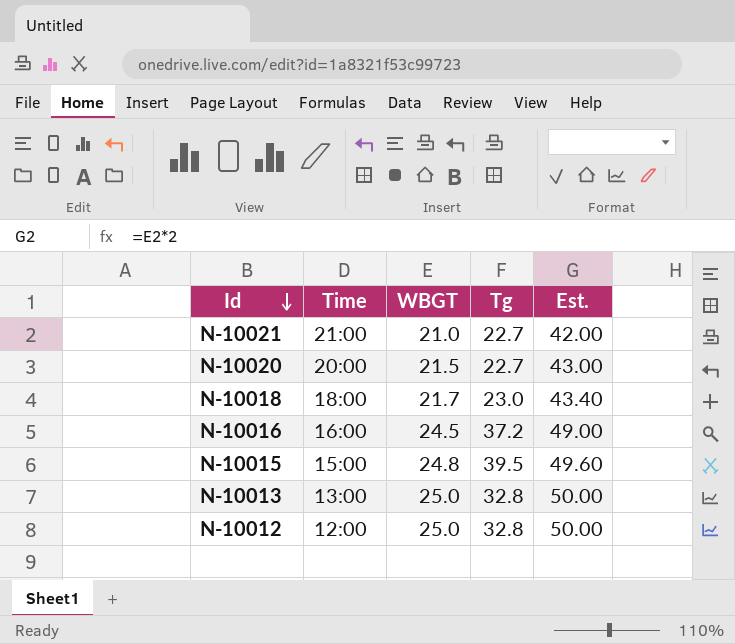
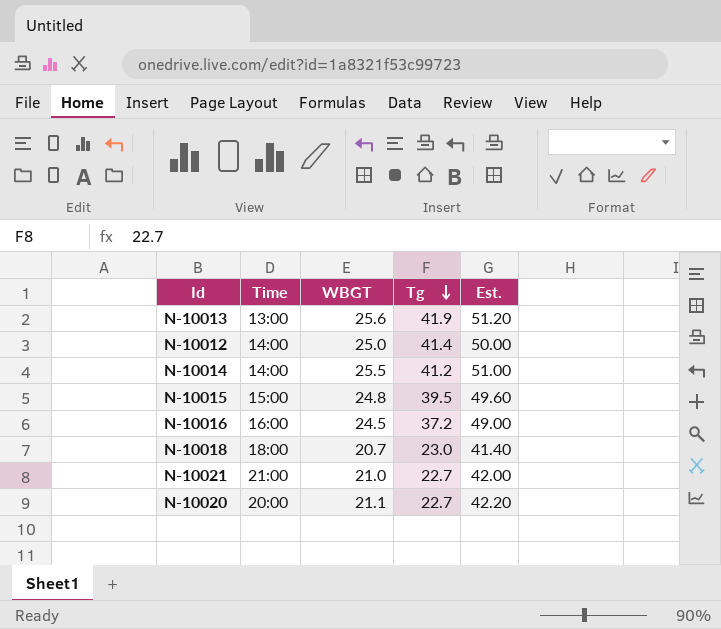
row order: Id descending -> Tg descending
N-10013 | WBGT: 25.0 -> 25.6
N-10013 | Tg: 32.8 -> 41.9
N-10013 | Est.: 50.00 -> 51.20
N-10012 | Time: 12:00 -> 14:00
N-10012 | Tg: 32.8 -> 41.4
row N-10014: none -> 14:00 | 25.5 | 41.2 | 51.00
N-10018 | WBGT: 21.7 -> 20.7
N-10018 | Est.: 43.40 -> 41.40
N-10020 | WBGT: 21.5 -> 21.1
N-10020 | Est.: 43.00 -> 42.20

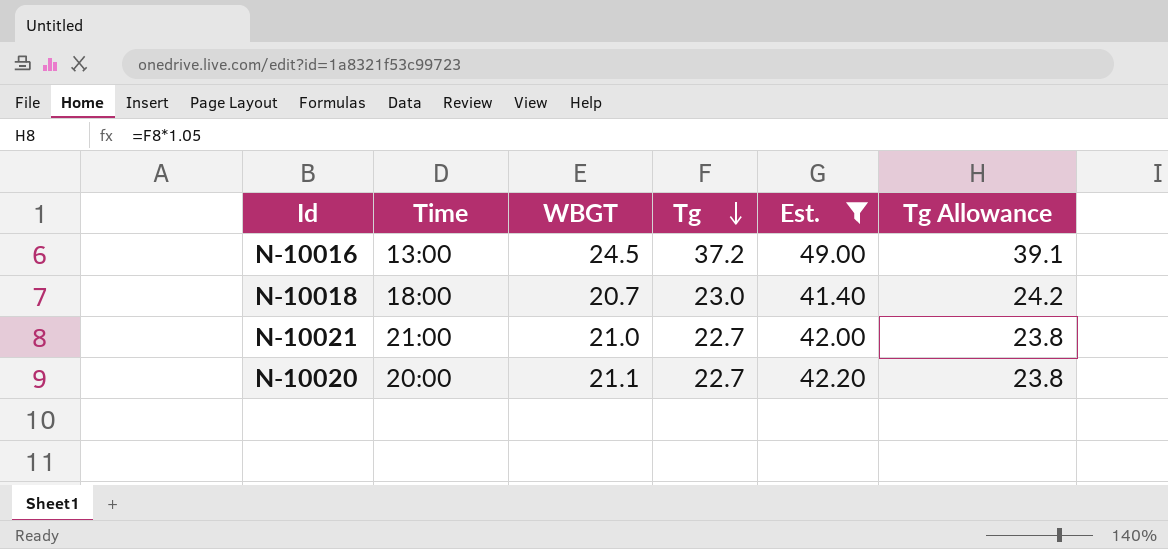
filter: none -> Est. <= 49.00
column Tg Allowance | formula: none -> [Tg] * 1.05
N-10016 | Time: 16:00 -> 13:00

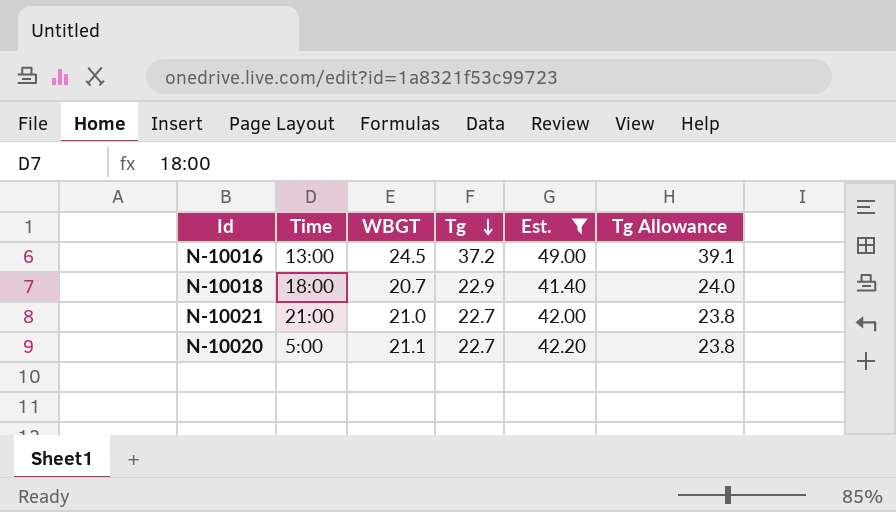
N-10018 | Tg: 23.0 -> 22.9
N-10018 | Tg Allowance: 24.2 -> 24.0
N-10020 | Time: 20:00 -> 5:00

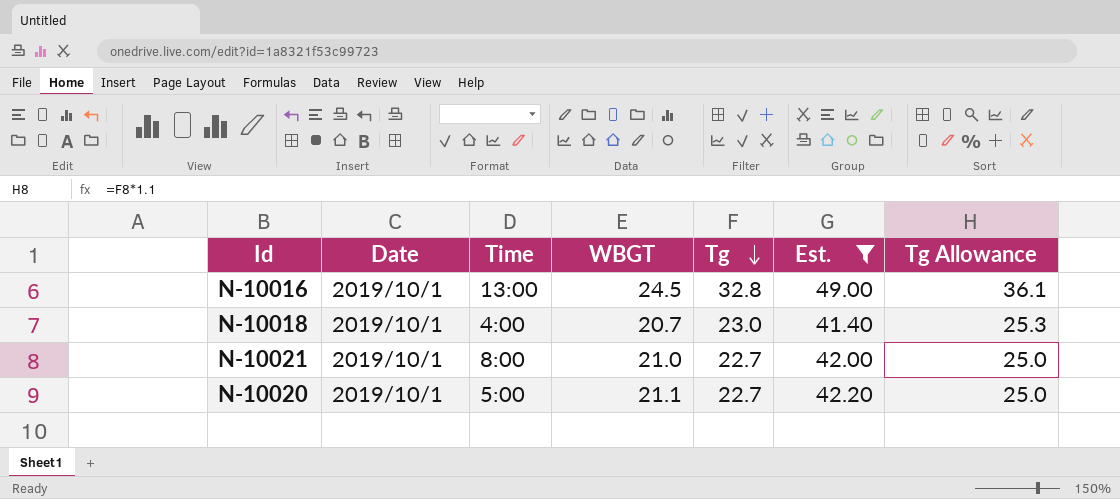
column Date | position: none -> 2
column Tg Allowance | formula: [Tg] * 1.05 -> [Tg] * 1.1
N-10016 | Tg: 37.2 -> 32.8
N-10018 | Time: 18:00 -> 4:00
N-10018 | Tg: 22.9 -> 23.0
N-10021 | Time: 21:00 -> 8:00

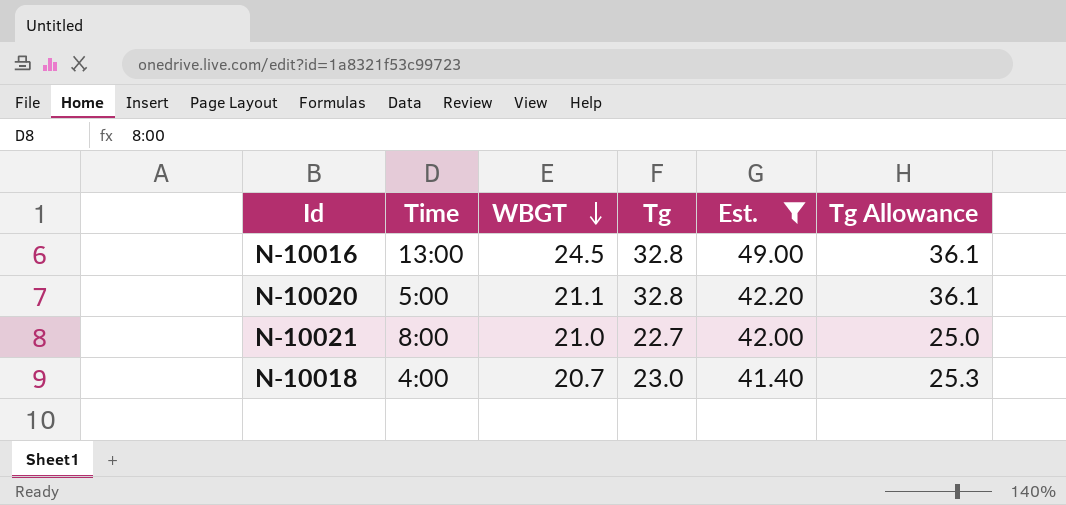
row order: Tg descending -> WBGT descending
column Date | position: 2 -> none
N-10020 | Tg: 22.7 -> 32.8
N-10020 | Tg Allowance: 25.0 -> 36.1

